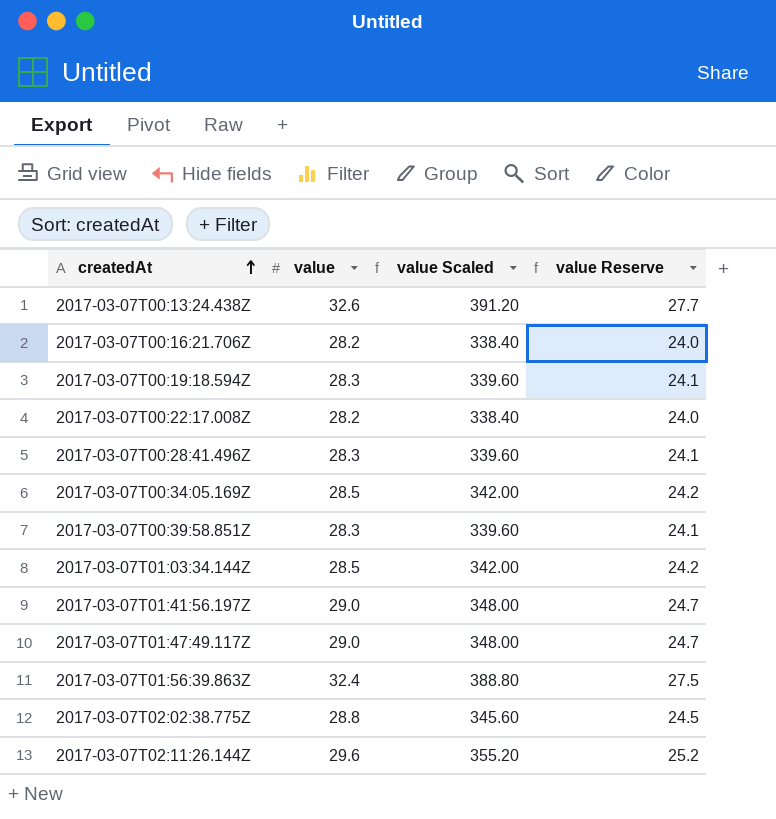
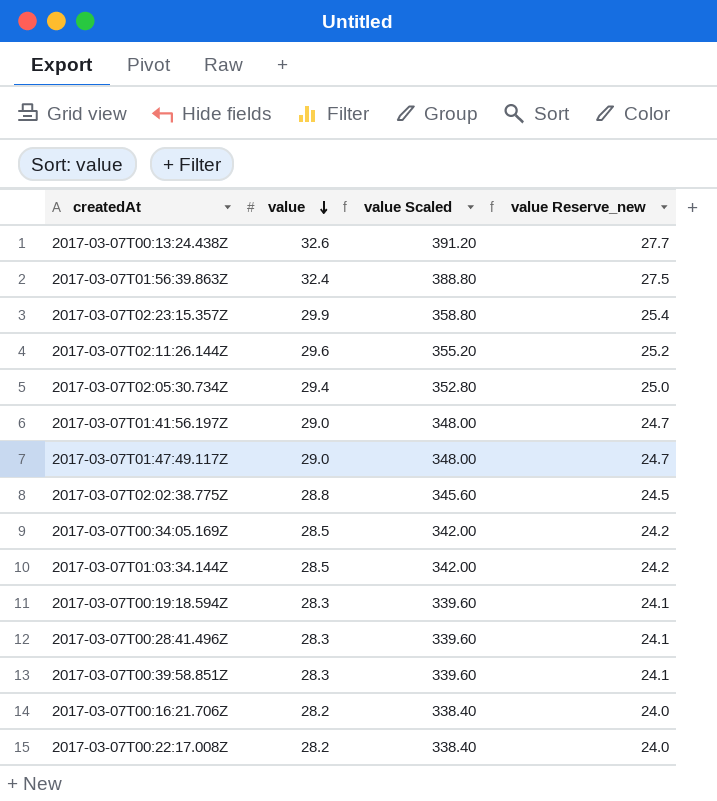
row order: createdAt ascending -> value descending
column name: value Reserve -> value Reserve_new
row 2017-03-07T02:23:15.357Z: none -> 29.9 | 358.80 | 25.4
row 2017-03-07T02:05:30.734Z: none -> 29.4 | 352.80 | 25.0

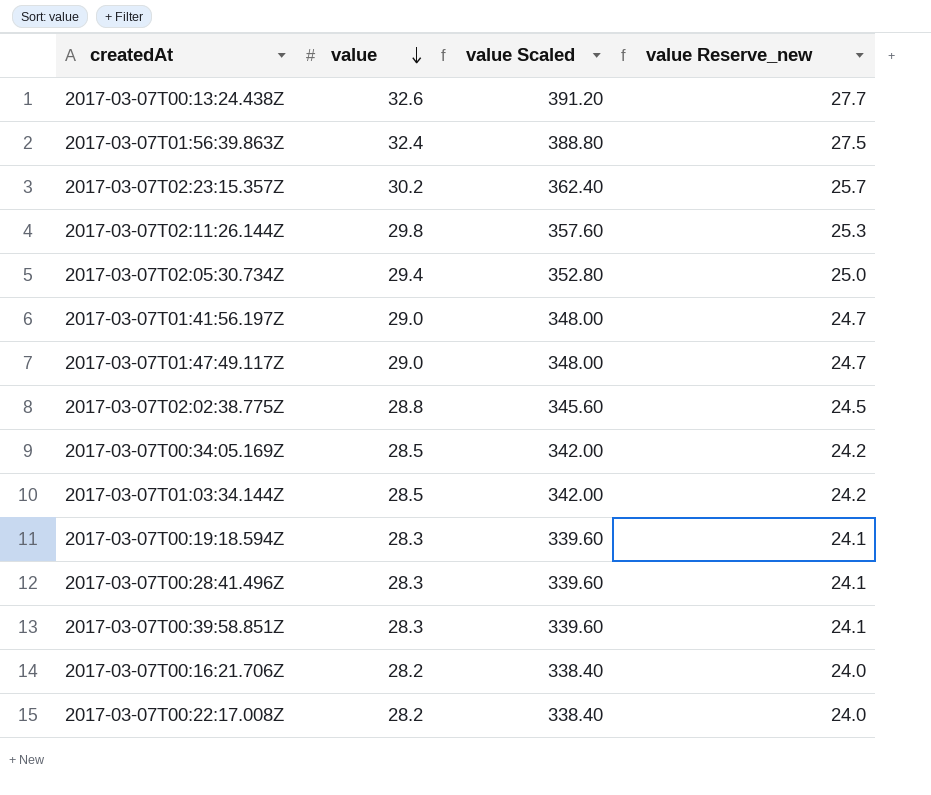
2017-03-07T02:23:15.357Z | value: 29.9 -> 30.2
2017-03-07T02:23:15.357Z | value Scaled: 358.80 -> 362.40
2017-03-07T02:23:15.357Z | value Reserve_new: 25.4 -> 25.7
2017-03-07T02:11:26.144Z | value: 29.6 -> 29.8
2017-03-07T02:11:26.144Z | value Scaled: 355.20 -> 357.60
2017-03-07T02:11:26.144Z | value Reserve_new: 25.2 -> 25.3

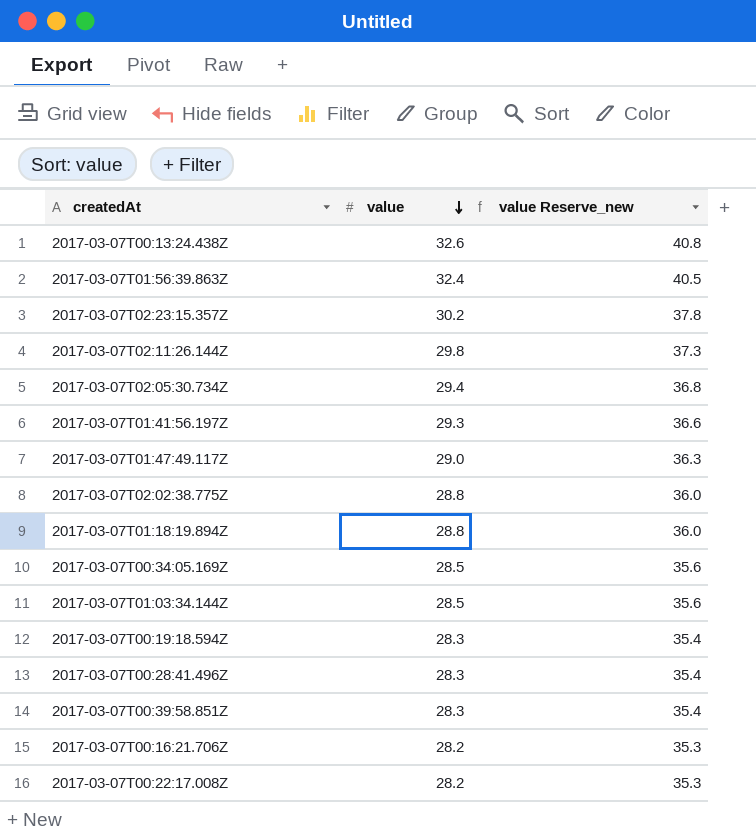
column value Scaled | formula: [value] * 12 -> none
column value Reserve_new | formula: [value] * 0.85 -> [value] * 1.25
2017-03-07T01:41:56.197Z | value: 29.0 -> 29.3
row 2017-03-07T01:18:19.894Z: none -> 28.8 | 36.0

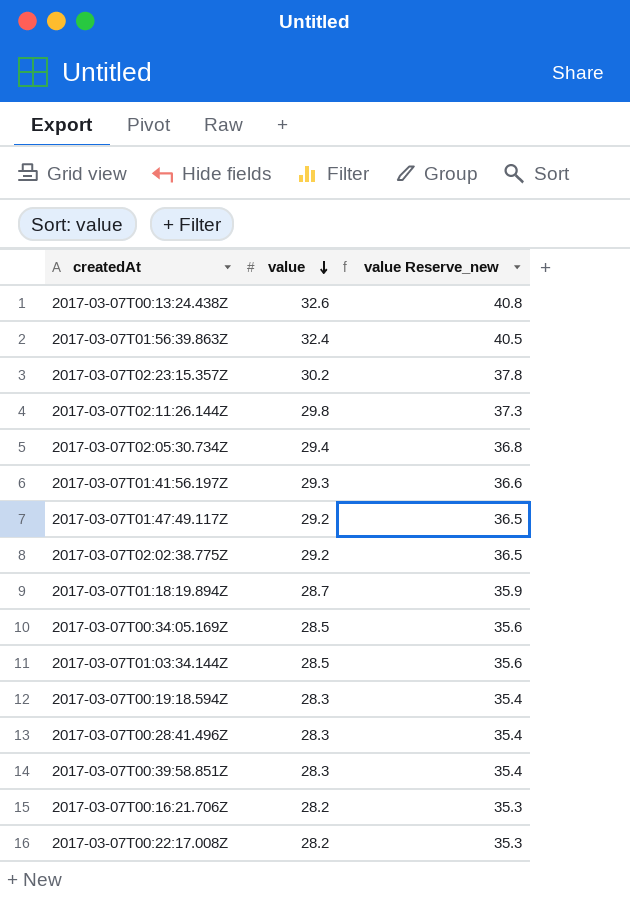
2017-03-07T01:47:49.117Z | value: 29.0 -> 29.2
2017-03-07T01:47:49.117Z | value Reserve_new: 36.3 -> 36.5
2017-03-07T02:02:38.775Z | value: 28.8 -> 29.2
2017-03-07T02:02:38.775Z | value Reserve_new: 36.0 -> 36.5
2017-03-07T01:18:19.894Z | value: 28.8 -> 28.7
2017-03-07T01:18:19.894Z | value Reserve_new: 36.0 -> 35.9

